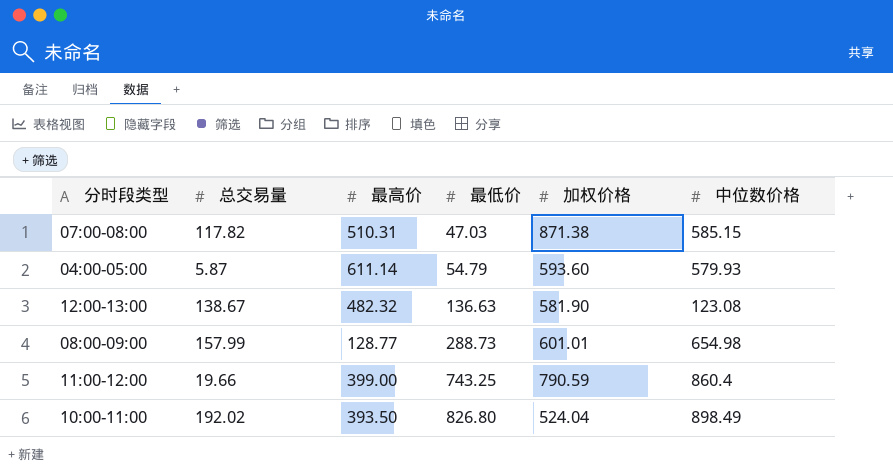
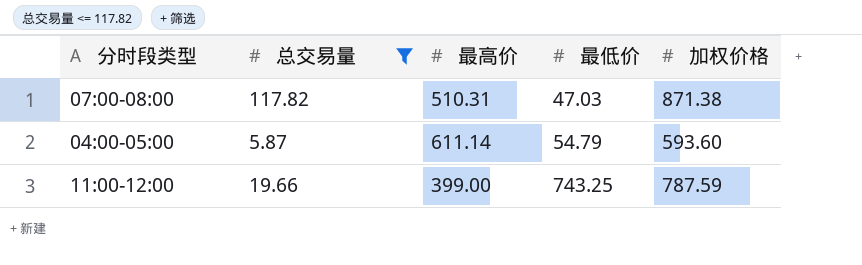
filter: none -> 总交易量 <= 117.82
column 中位数价格 | position: 6 -> none
11:00-12:00 | 加权价格: 790.59 -> 787.59

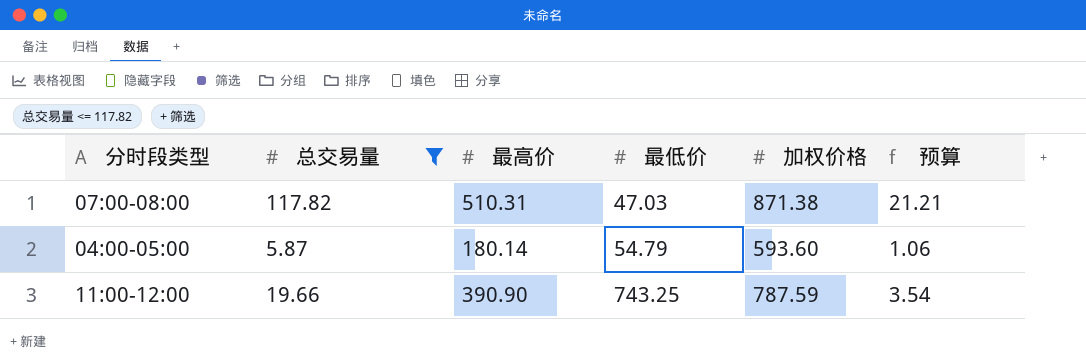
column 预算 | formula: none -> [总交易量] * 0.18
04:00-05:00 | 最高价: 611.14 -> 180.14
11:00-12:00 | 最高价: 399.00 -> 390.90

